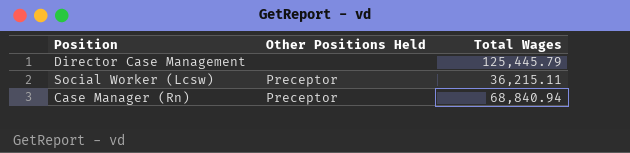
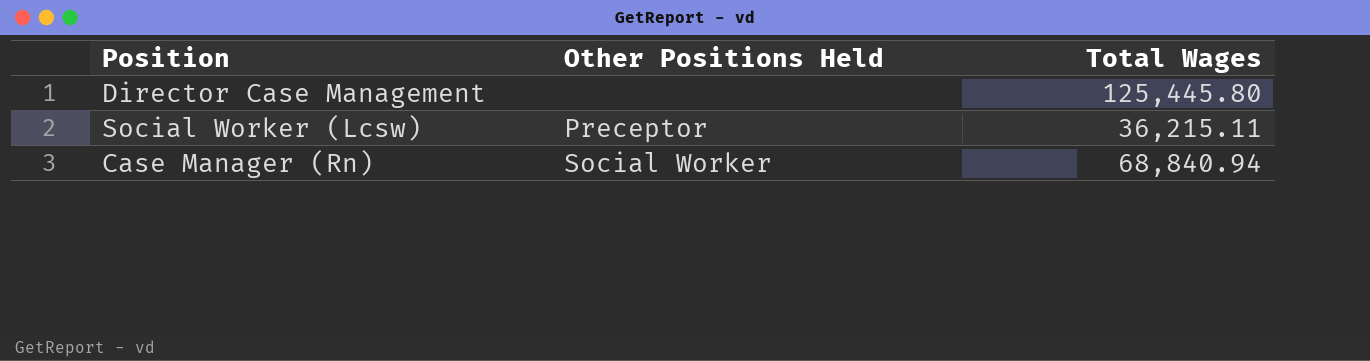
Director Case Management | Total Wages: 125,445.79 -> 125,445.80
Case Manager (Rn) | Other Positions Held: Preceptor -> Social Worker

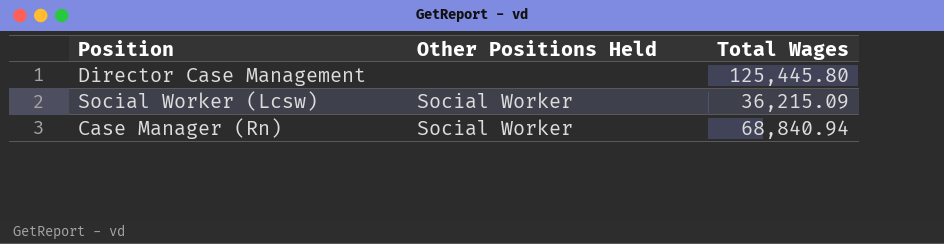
Social Worker (Lcsw) | Other Positions Held: Preceptor -> Social Worker
Social Worker (Lcsw) | Total Wages: 36,215.11 -> 36,215.09

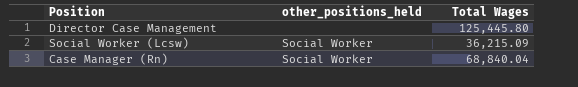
column name: Other Positions Held -> other_positions_held
Case Manager (Rn) | Total Wages: 68,840.94 -> 68,840.04

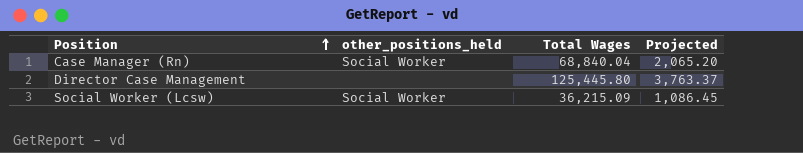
row order: none -> Position ascending
column Projected | formula: none -> [Total Wages] * 0.03

